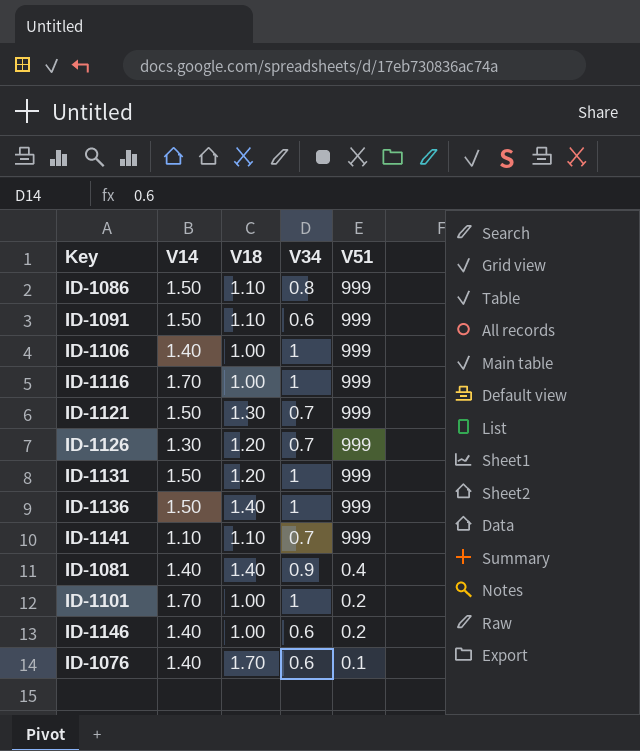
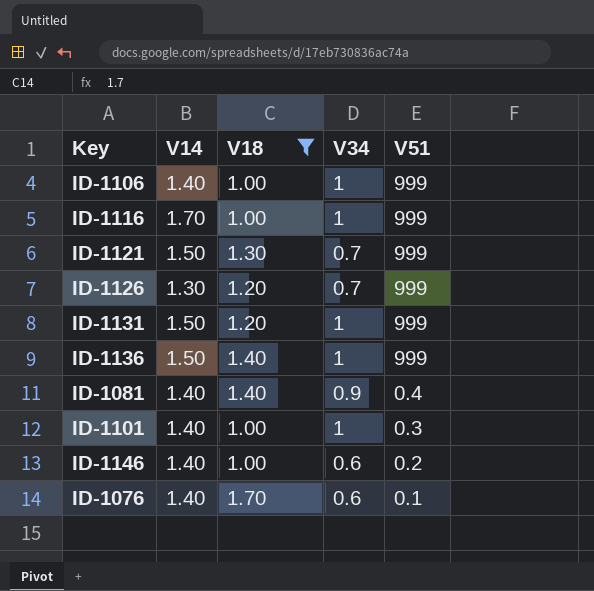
filter: none -> V18 != 1.10
ID-1101 | V14: 1.70 -> 1.40
ID-1101 | V51: 0.2 -> 0.3

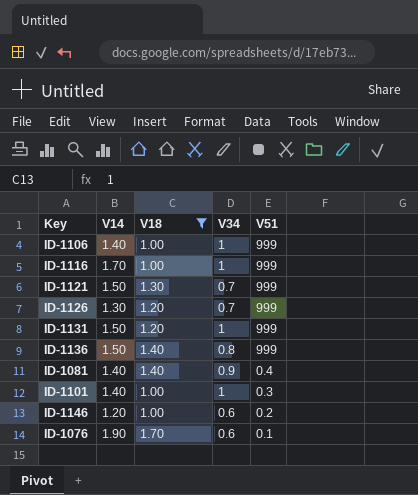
ID-1136 | V34: 1 -> 0.8
ID-1146 | V14: 1.40 -> 1.20
ID-1076 | V14: 1.40 -> 1.90

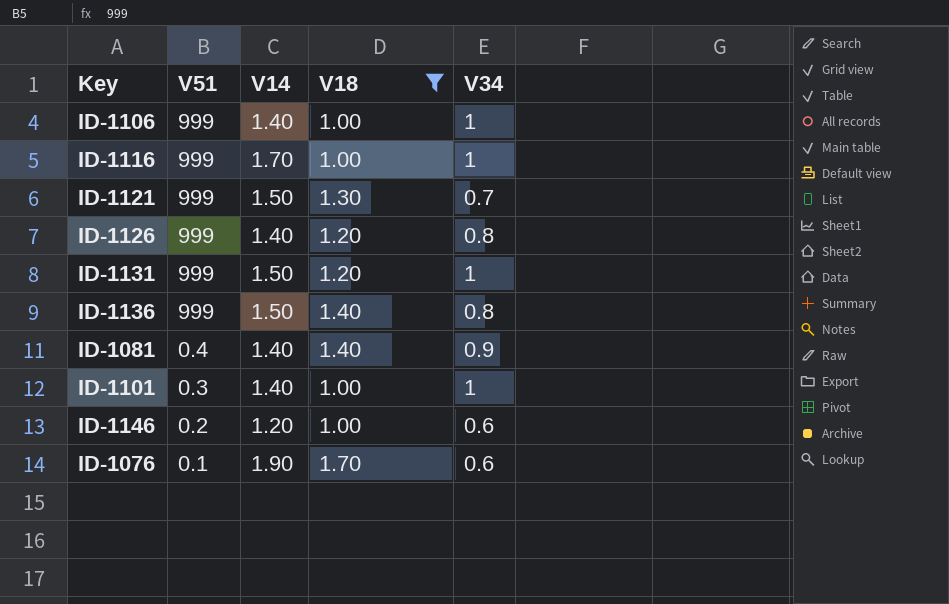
column V51 | position: 5 -> 2
ID-1126 | V14: 1.30 -> 1.40
ID-1126 | V34: 0.7 -> 0.8

